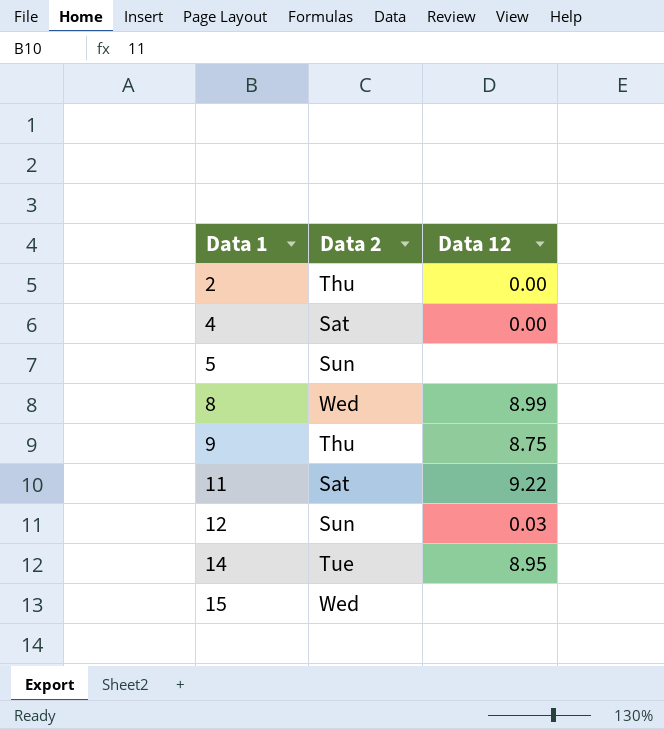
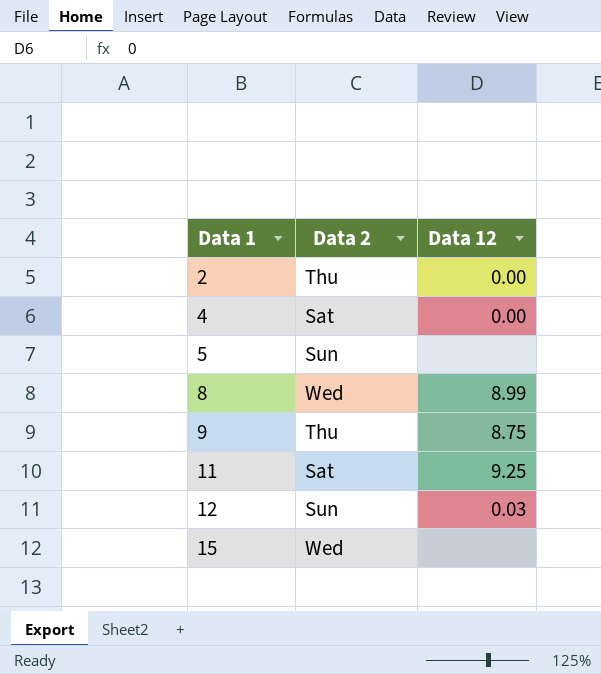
row 14: Tue | 8.95 -> none
11 | Data 12: 9.22 -> 9.25

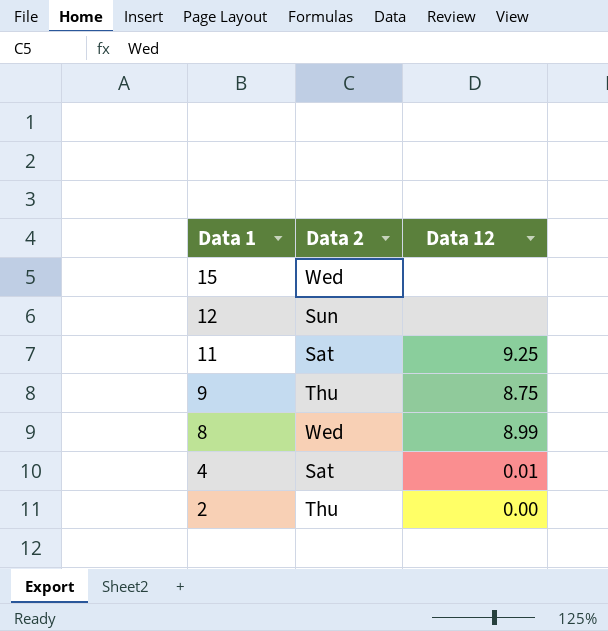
row order: Data 1 ascending -> Data 1 descending
row 5: Sun | none -> none
12 | Data 12: 0.03 -> none
4 | Data 12: 0.00 -> 0.01

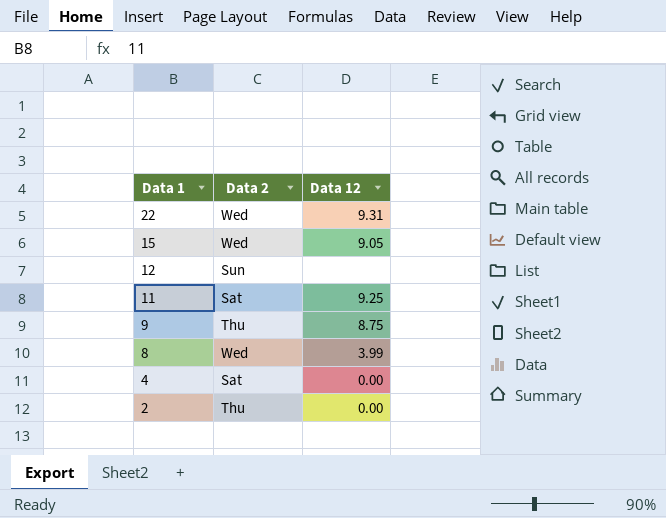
row 22: none -> Wed | 9.31
15 | Data 12: none -> 9.05
8 | Data 12: 8.99 -> 3.99
4 | Data 12: 0.01 -> 0.00

